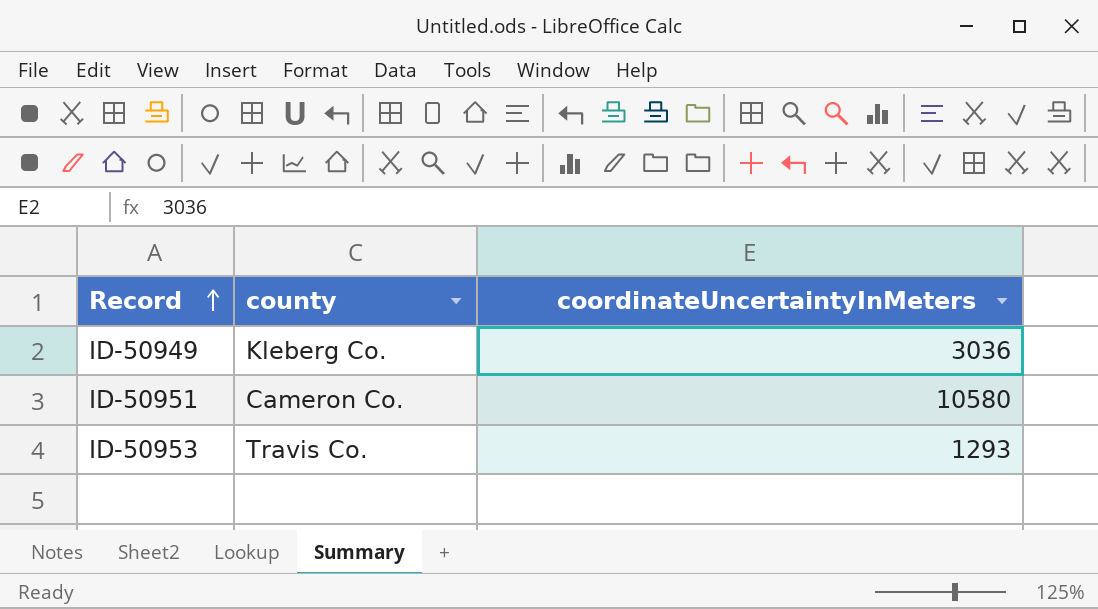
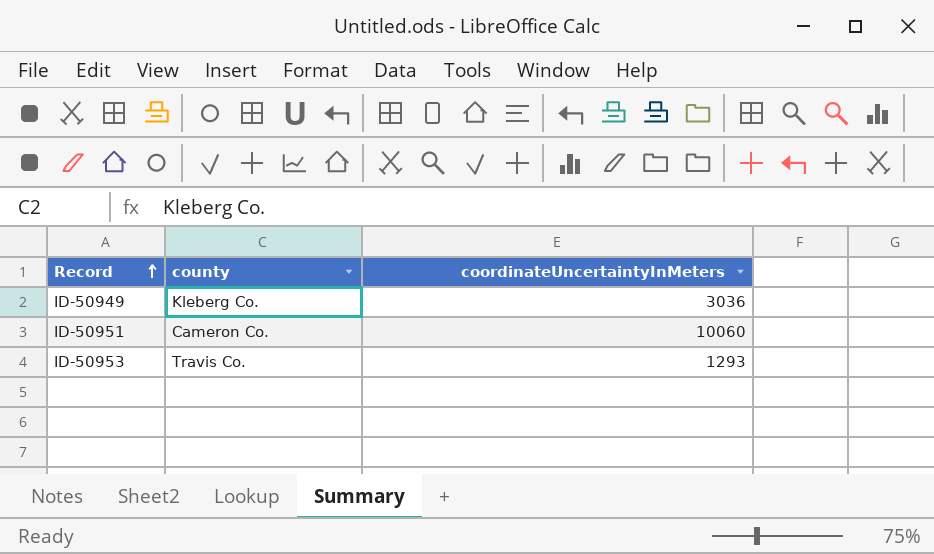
ID-50951 | coordinateUncertaintyInMeters: 10580 -> 10060

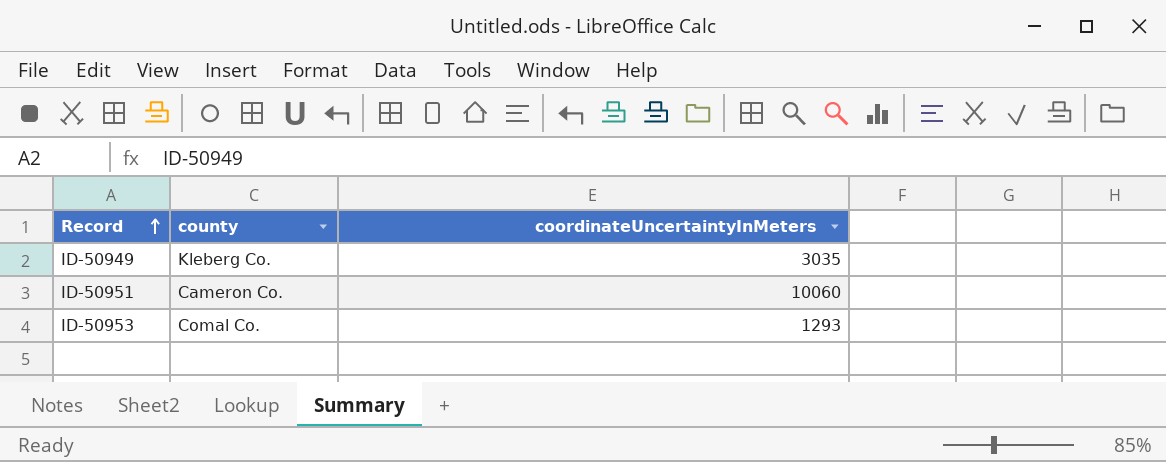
ID-50949 | coordinateUncertaintyInMeters: 3036 -> 3035
ID-50953 | county: Travis Co. -> Comal Co.

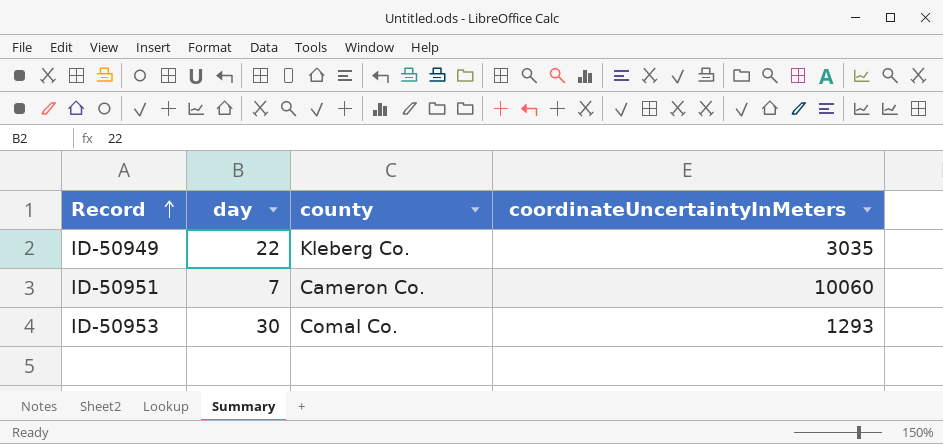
column day | position: none -> 2

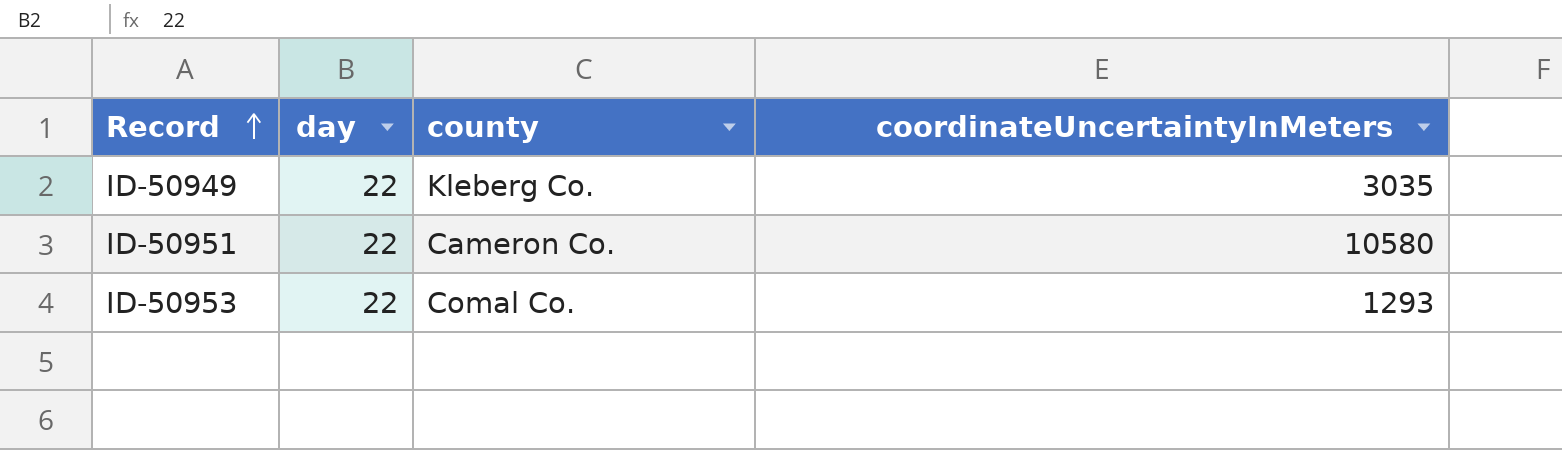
ID-50951 | day: 7 -> 22
ID-50951 | coordinateUncertaintyInMeters: 10060 -> 10580
ID-50953 | day: 30 -> 22

